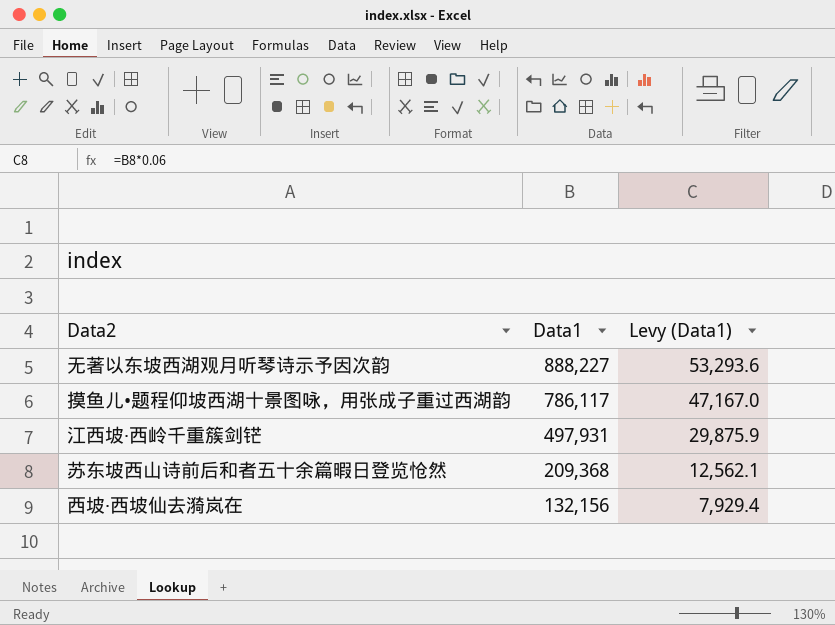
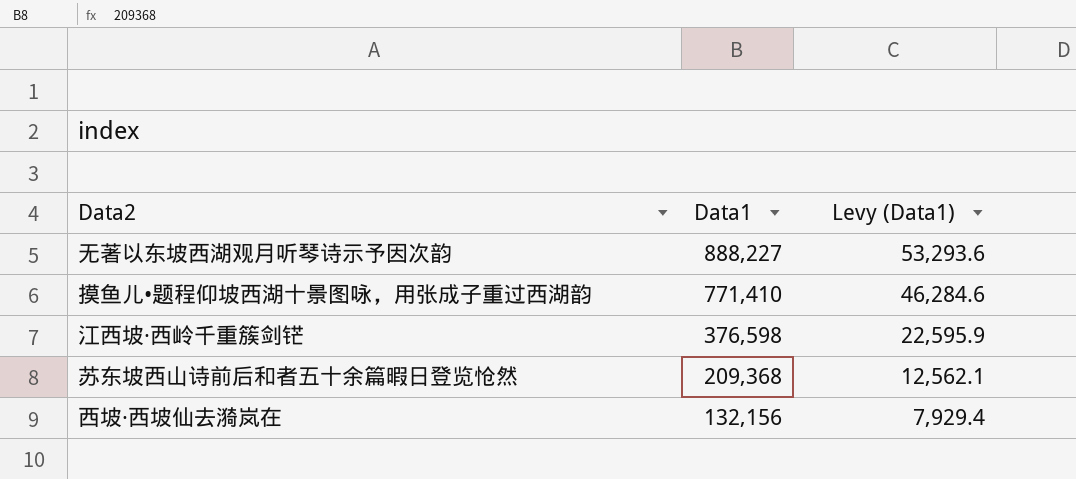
摸鱼儿•题程仰坡西湖十景图咏，用张成子重过西湖韵 | Data1: 786,117 -> 771,410
摸鱼儿•题程仰坡西湖十景图咏，用张成子重过西湖韵 | Levy (Data1): 47,167.0 -> 46,284.6
江西坡·西岭千重簇剑铓 | Data1: 497,931 -> 376,598
江西坡·西岭千重簇剑铓 | Levy (Data1): 29,875.9 -> 22,595.9

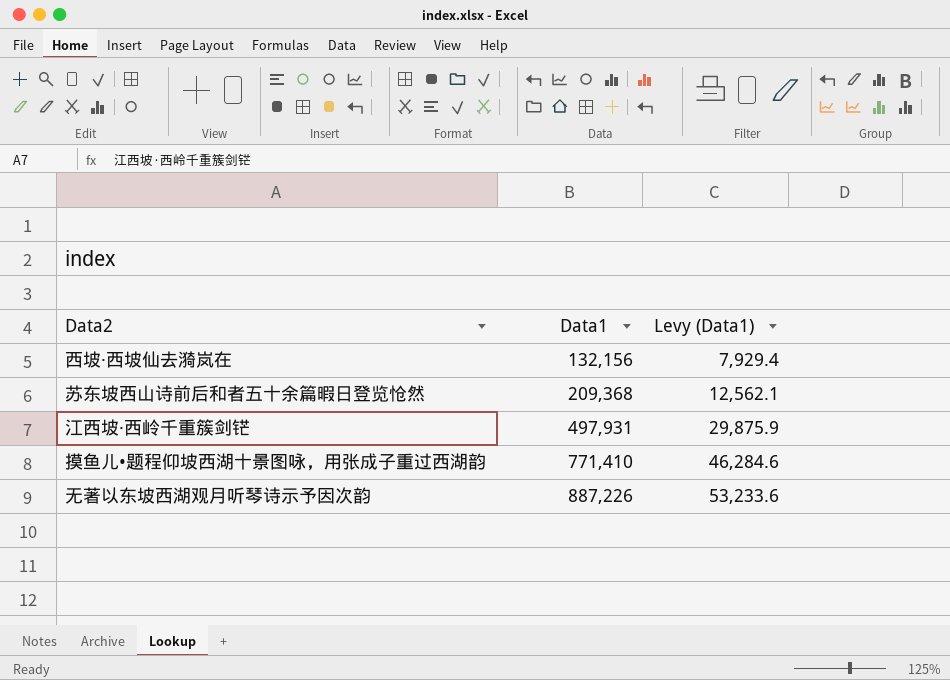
row order: Data1 descending -> Data1 ascending
江西坡·西岭千重簇剑铓 | Data1: 376,598 -> 497,931
江西坡·西岭千重簇剑铓 | Levy (Data1): 22,595.9 -> 29,875.9
无著以东坡西湖观月听琴诗示予因次韵 | Data1: 888,227 -> 887,226
无著以东坡西湖观月听琴诗示予因次韵 | Levy (Data1): 53,293.6 -> 53,233.6

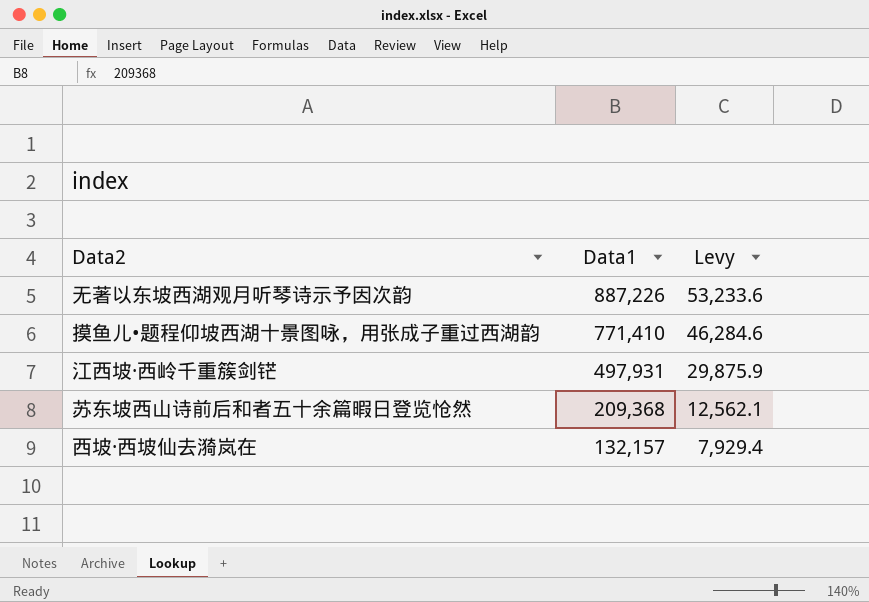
row order: Data1 ascending -> Data1 descending
column name: Levy (Data1) -> Levy
西坡·西坡仙去漪岚在 | Data1: 132,156 -> 132,157

